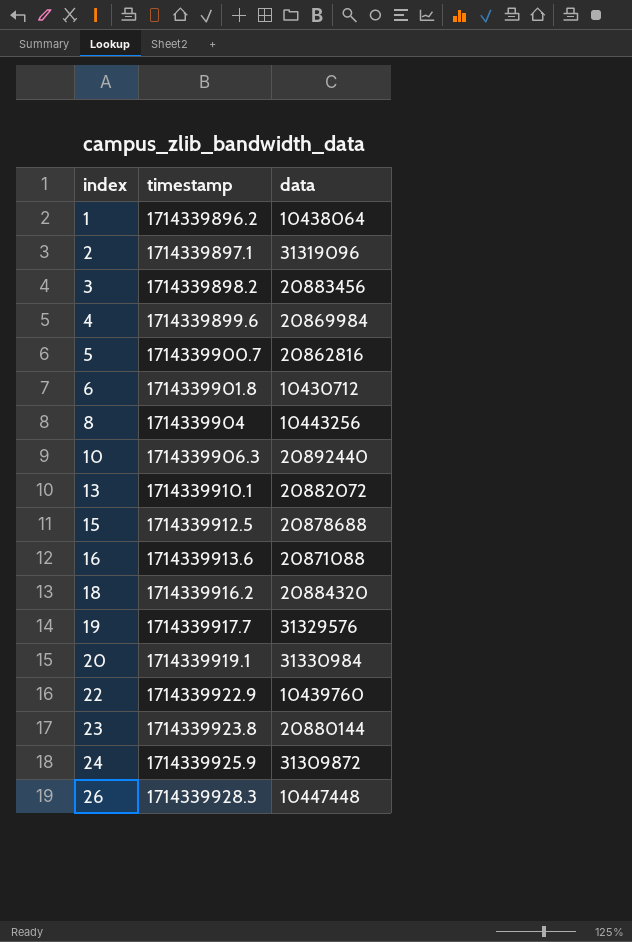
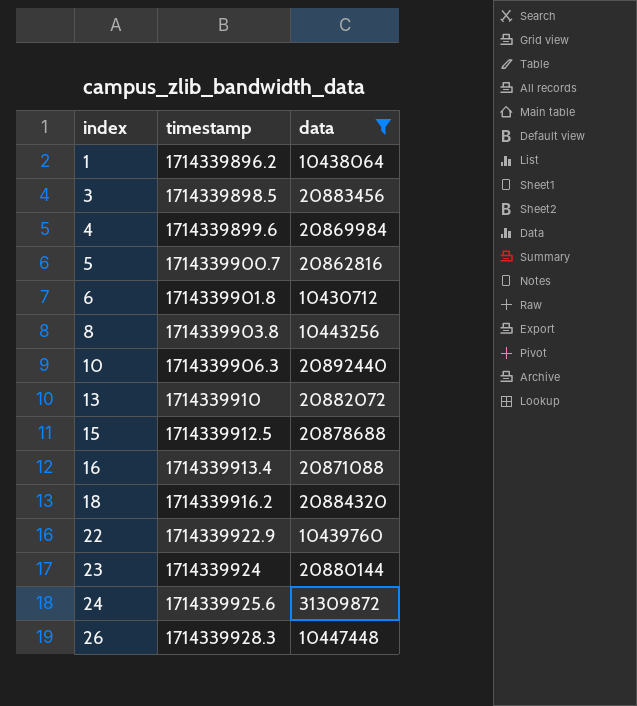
filter: none -> data <= 31309872
3 | timestamp: 1714339898.2 -> 1714339898.5
8 | timestamp: 1714339904 -> 1714339903.8
13 | timestamp: 1714339910.1 -> 1714339910
16 | timestamp: 1714339913.6 -> 1714339913.4
23 | timestamp: 1714339923.8 -> 1714339924
24 | timestamp: 1714339925.9 -> 1714339925.6

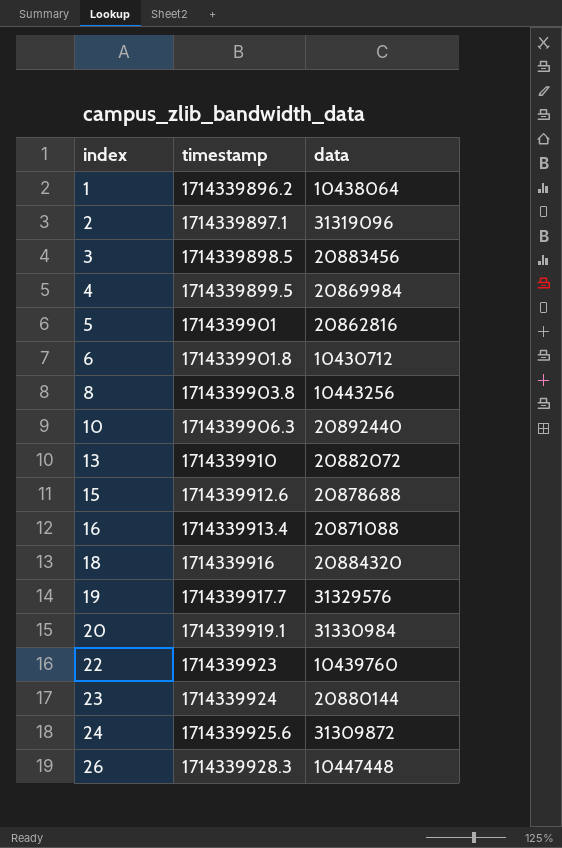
filter: data <= 31309872 -> none
4 | timestamp: 1714339899.6 -> 1714339899.5
5 | timestamp: 1714339900.7 -> 1714339901
15 | timestamp: 1714339912.5 -> 1714339912.6
18 | timestamp: 1714339916.2 -> 1714339916
22 | timestamp: 1714339922.9 -> 1714339923

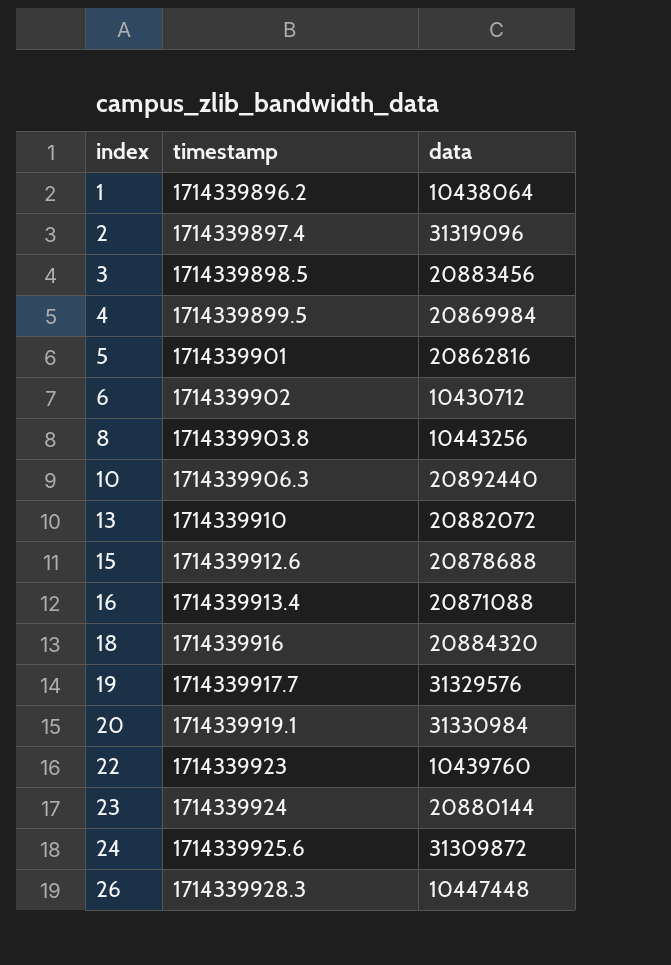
2 | timestamp: 1714339897.1 -> 1714339897.4
6 | timestamp: 1714339901.8 -> 1714339902

